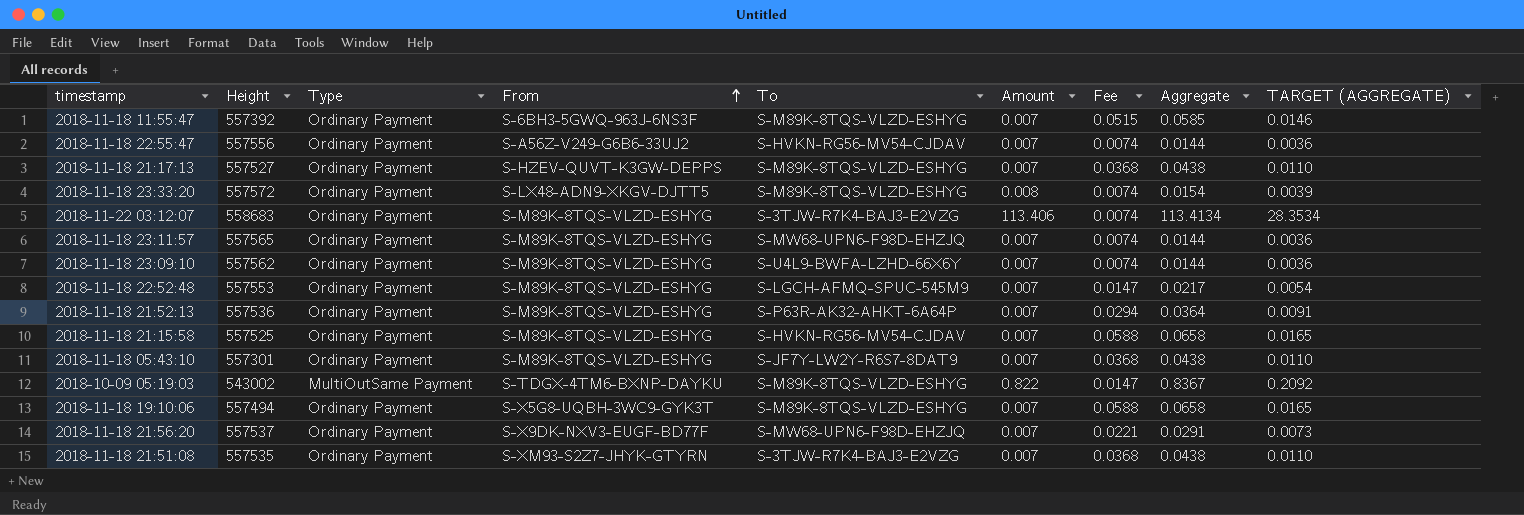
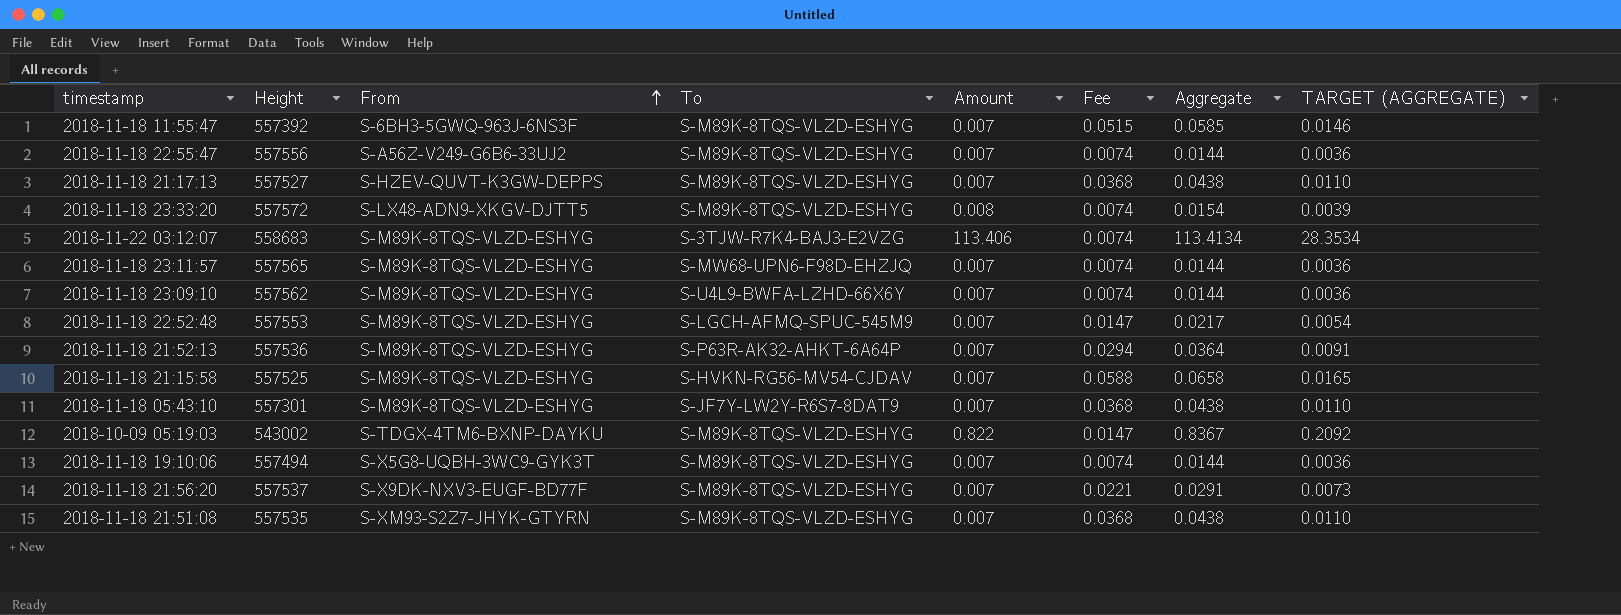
column Type | position: 3 -> none
2018-11-18 22:55:47 | To: S-HVKN-RG56-MV54-CJDAV -> S-M89K-8TQS-VLZD-ESHYG
2018-11-18 19:10:06 | Fee: 0.0588 -> 0.0074
2018-11-18 19:10:06 | Aggregate: 0.0658 -> 0.0144
2018-11-18 19:10:06 | TARGET (AGGREGATE): 0.0165 -> 0.0036
2018-11-18 21:56:20 | To: S-MW68-UPN6-F98D-EHZJQ -> S-M89K-8TQS-VLZD-ESHYG
2018-11-18 21:51:08 | To: S-3TJW-R7K4-BAJ3-E2VZG -> S-M89K-8TQS-VLZD-ESHYG

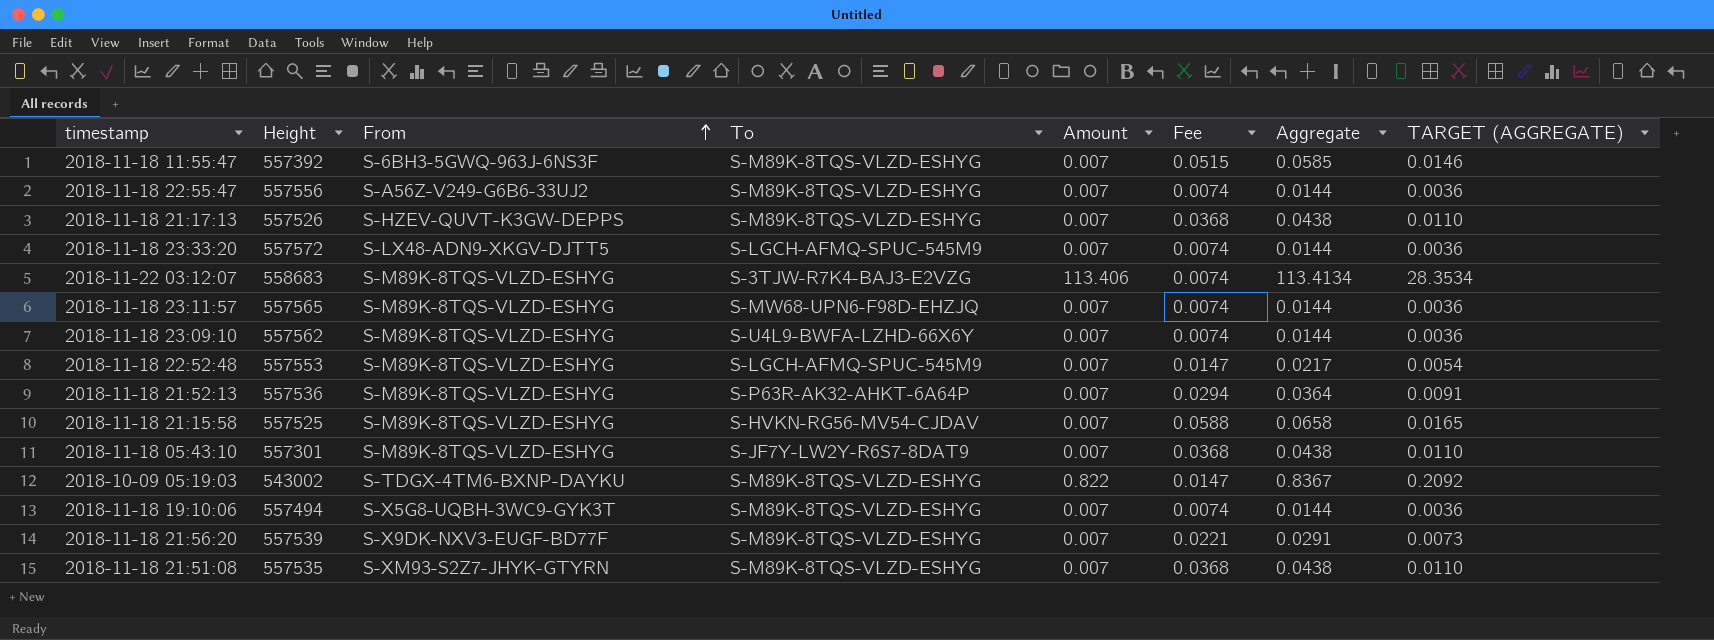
2018-11-18 21:17:13 | Height: 557527 -> 557526
2018-11-18 23:33:20 | To: S-M89K-8TQS-VLZD-ESHYG -> S-LGCH-AFMQ-SPUC-545M9
2018-11-18 23:33:20 | Amount: 0.008 -> 0.007
2018-11-18 23:33:20 | Aggregate: 0.0154 -> 0.0144
2018-11-18 23:33:20 | TARGET (AGGREGATE): 0.0039 -> 0.0036
2018-11-18 21:56:20 | Height: 557537 -> 557539

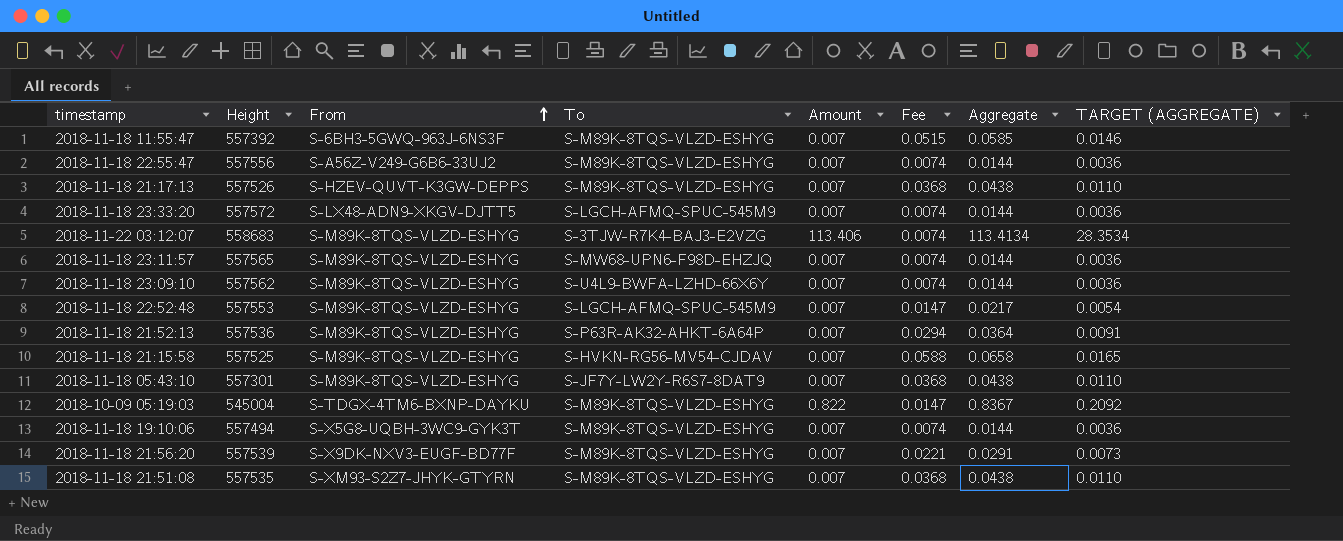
2018-10-09 05:19:03 | Height: 543002 -> 545004

